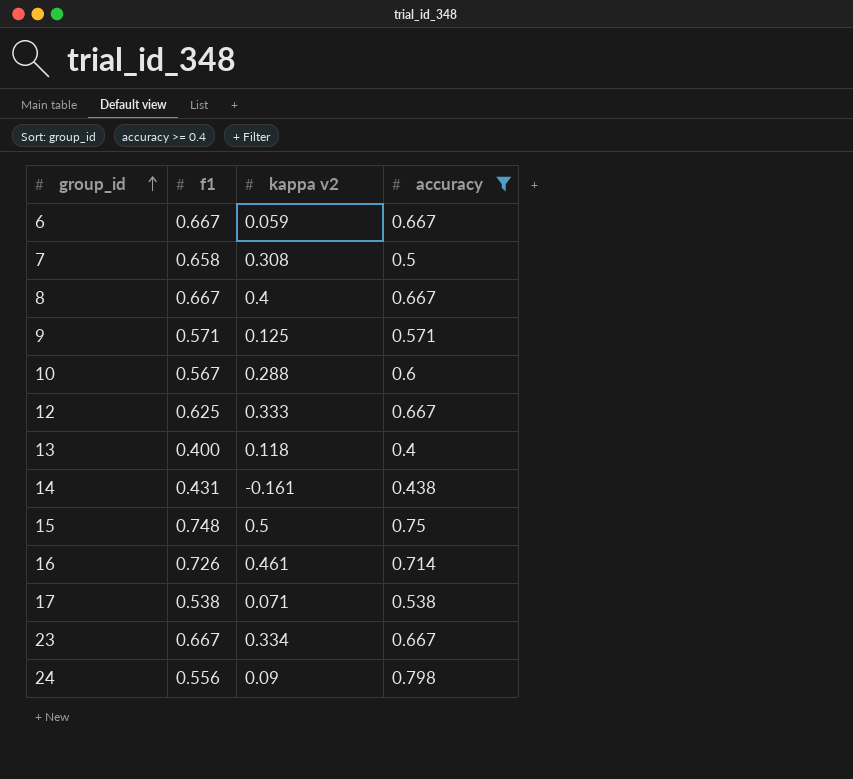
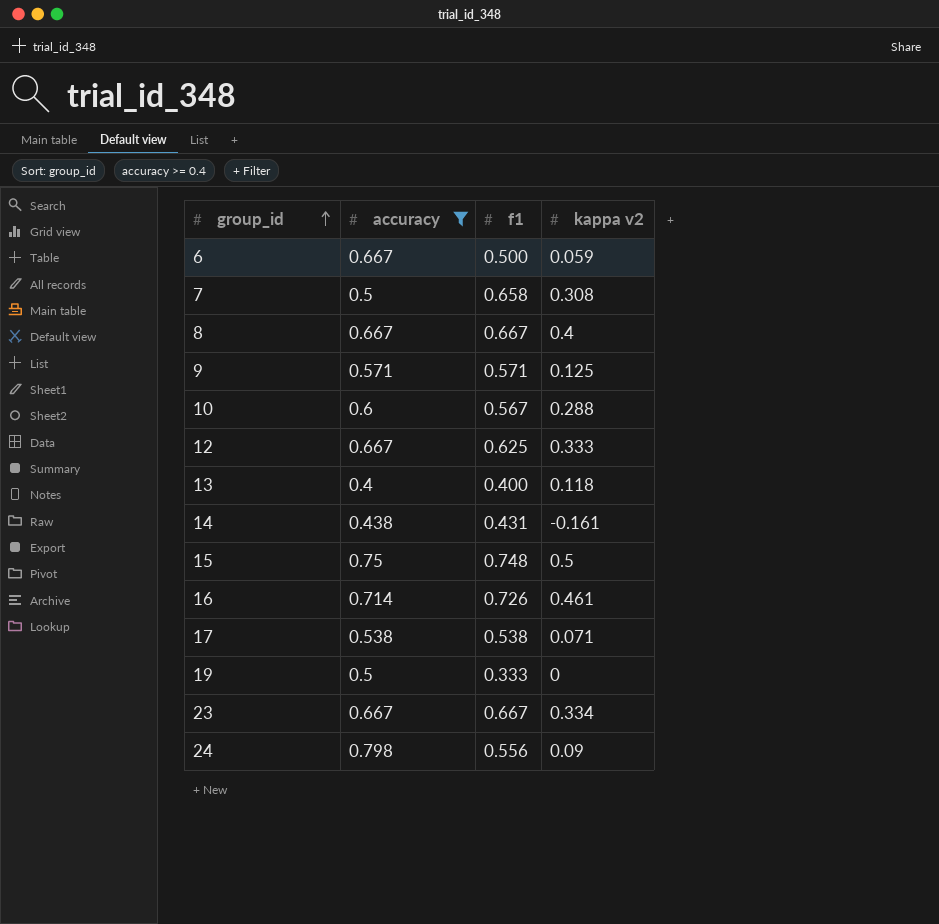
column accuracy | position: 4 -> 2
6 | f1: 0.667 -> 0.500
row 19: none -> 0.5 | 0.333 | 0

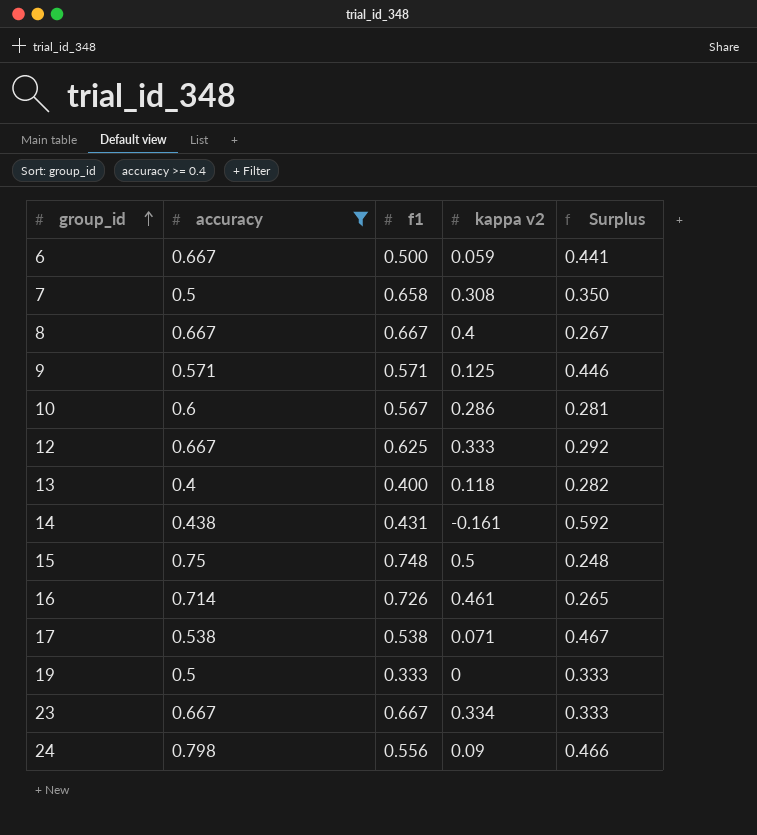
column Surplus | formula: none -> [f1] - [kappa v2]
10 | kappa v2: 0.288 -> 0.286

